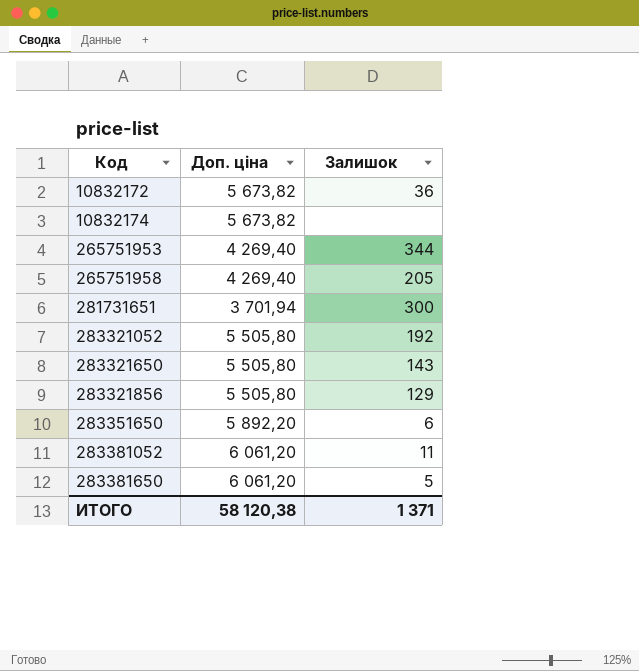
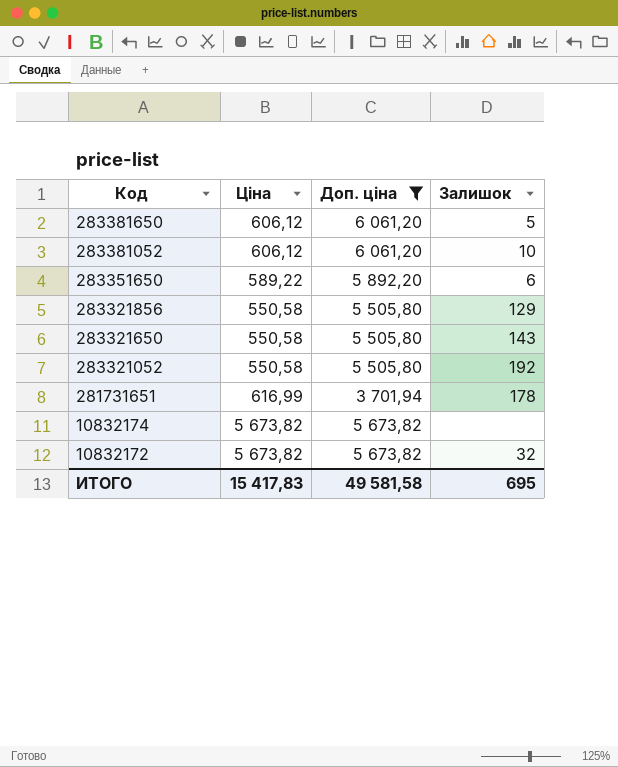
filter: none -> Доп. ціна != 4 269,40
row order: Код ascending -> Код descending
column Ціна | position: none -> 2
283381052 | Залишок: 11 -> 10
281731651 | Залишок: 300 -> 178
10832172 | Залишок: 36 -> 32
ИТОГО | Доп. ціна: 58 120,38 -> 49 581,58
ИТОГО | Залишок: 1 371 -> 695

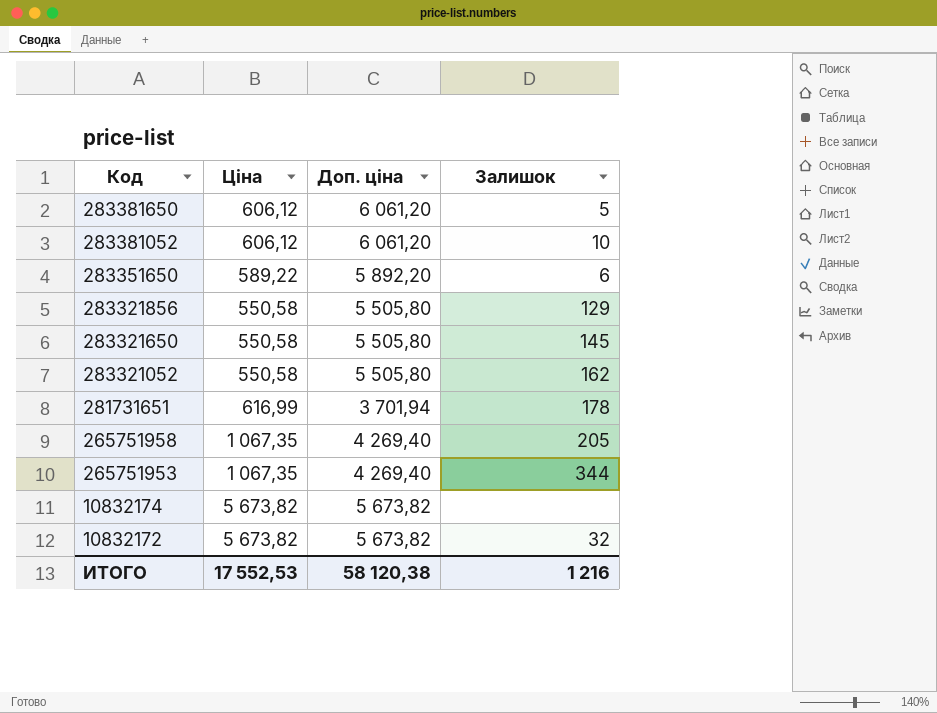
filter: Доп. ціна != 4 269,40 -> none
283321650 | Залишок: 143 -> 145
283321052 | Залишок: 192 -> 162
ИТОГО | Ціна: 15 417,83 -> 17 552,53
ИТОГО | Доп. ціна: 49 581,58 -> 58 120,38
ИТОГО | Залишок: 695 -> 1 216

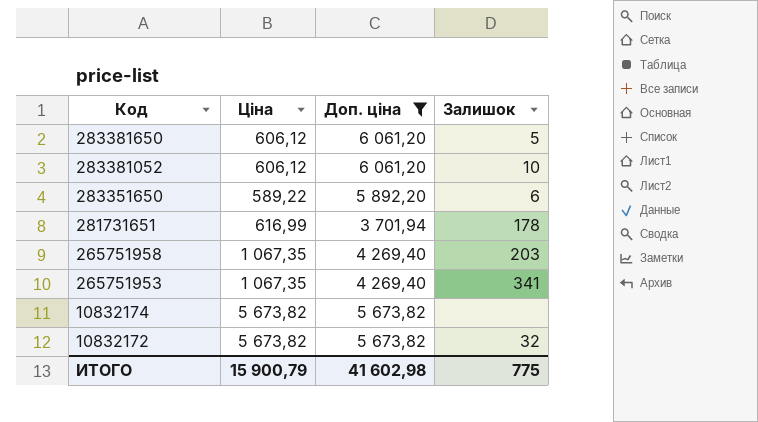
filter: none -> Доп. ціна != 5 505,80
265751958 | Залишок: 205 -> 203
265751953 | Залишок: 344 -> 341
ИТОГО | Ціна: 17 552,53 -> 15 900,79
ИТОГО | Доп. ціна: 58 120,38 -> 41 602,98
ИТОГО | Залишок: 1 216 -> 775

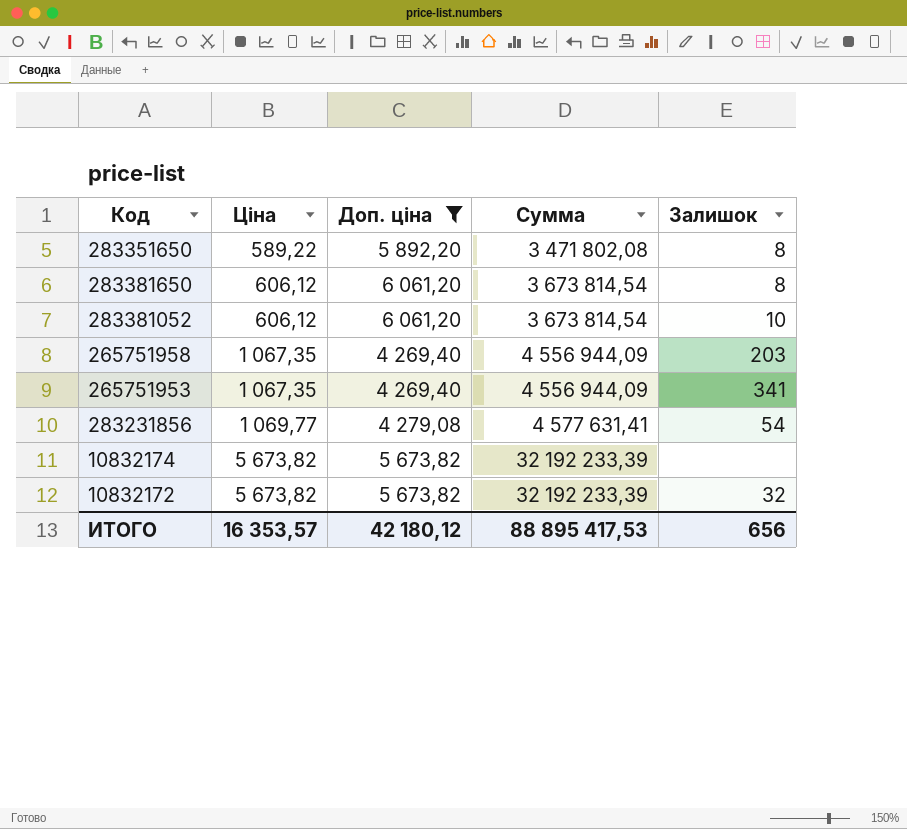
row order: Код descending -> Ціна ascending
column Сумма | formula: none -> [Ціна] * [Доп. ціна]
row 281731651: 616,99 | 3 701,94 | 178 -> none
283351650 | Залишок: 6 -> 8
283381650 | Залишок: 5 -> 8
row 283231856: none -> 1 069,77 | 4 279,08 | 4 577 631,41 | 54
ИТОГО | Ціна: 15 900,79 -> 16 353,57
ИТОГО | Доп. ціна: 41 602,98 -> 42 180,12
ИТОГО | Залишок: 775 -> 656

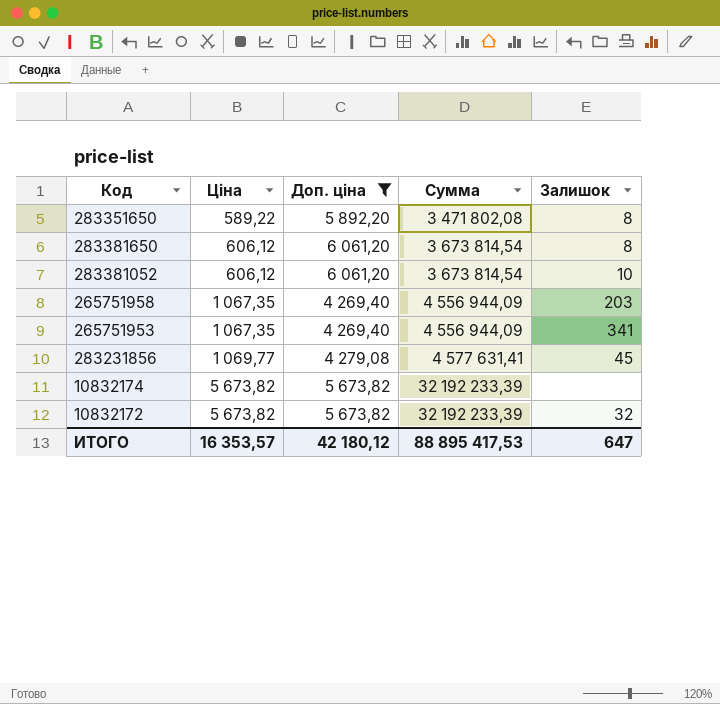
283231856 | Залишок: 54 -> 45
ИТОГО | Залишок: 656 -> 647

